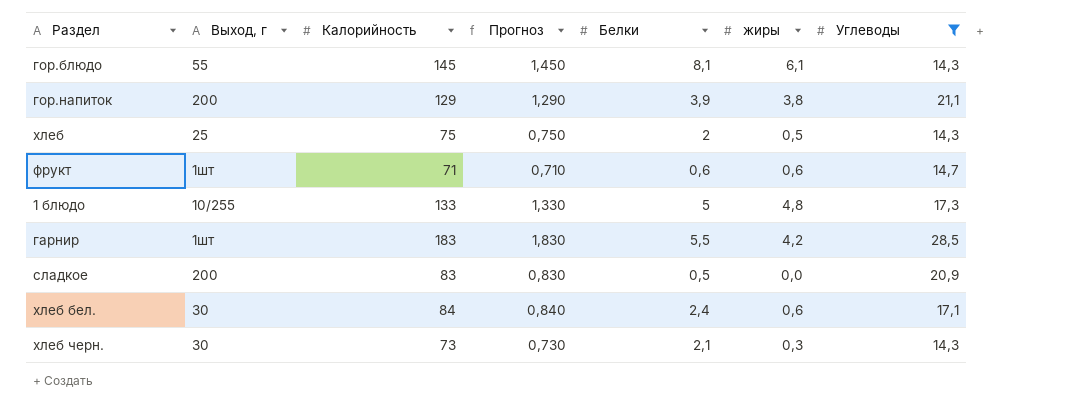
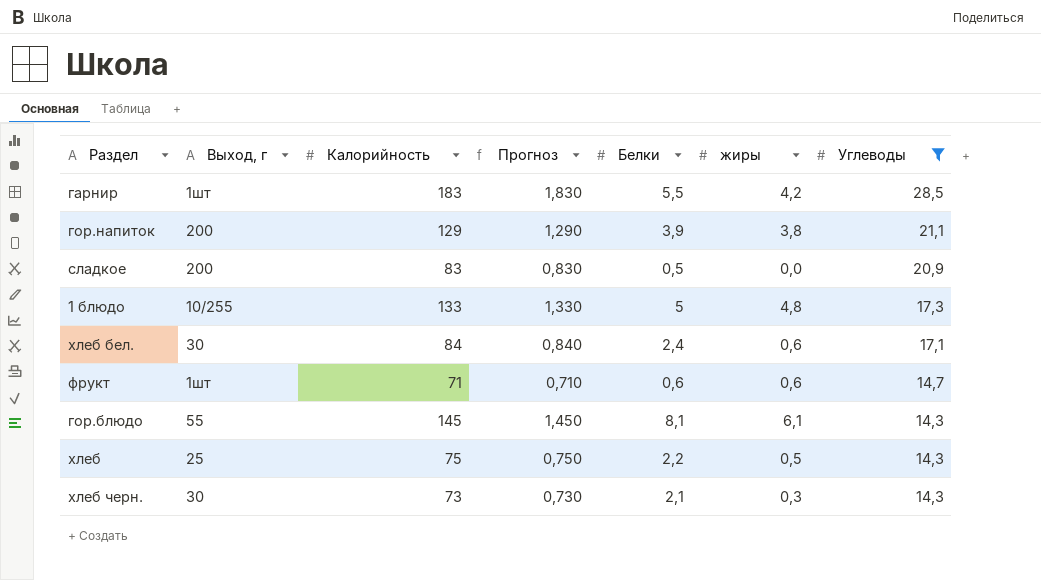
row order: none -> Углеводы descending
хлеб | Белки: 2 -> 2,2

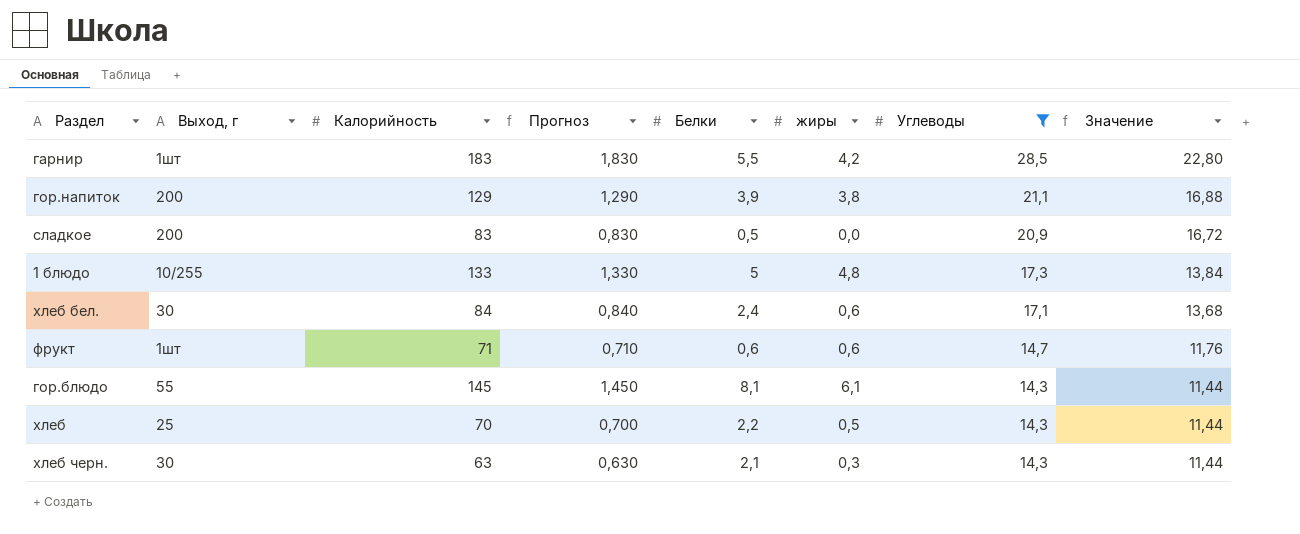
column Значение | formula: none -> [Углеводы] * 0,8
хлеб | Калорийность: 75 -> 70
хлеб | Прогноз: 0,750 -> 0,700
хлеб черн. | Калорийность: 73 -> 63
хлеб черн. | Прогноз: 0,730 -> 0,630

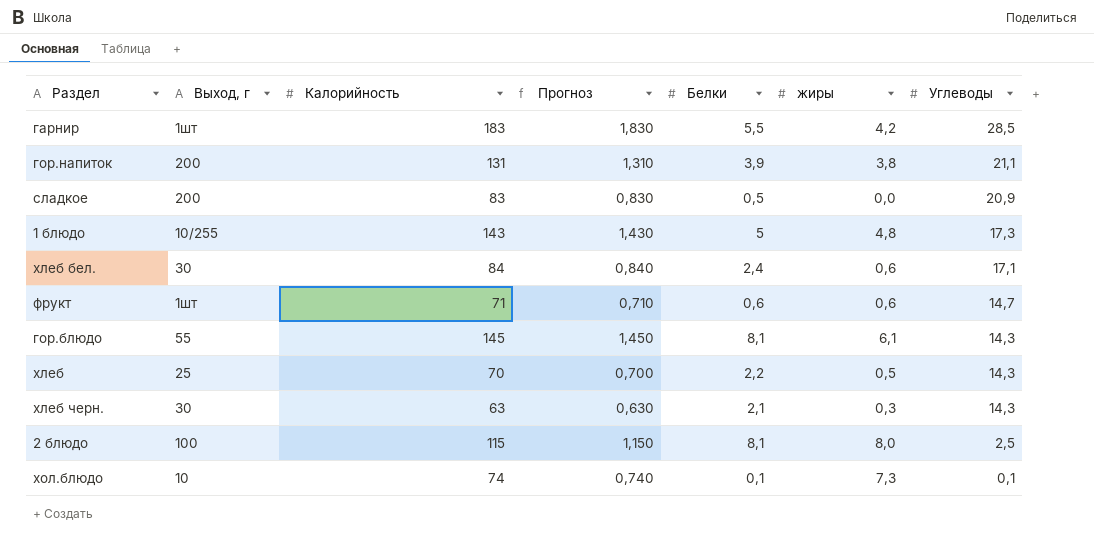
filter: Углеводы >= 14,3 -> none
column Значение | formula: [Углеводы] * 0,8 -> none
гор.напиток | Калорийность: 129 -> 131
гор.напиток | Прогноз: 1,290 -> 1,310
1 блюдо | Калорийность: 133 -> 143
1 блюдо | Прогноз: 1,330 -> 1,430

